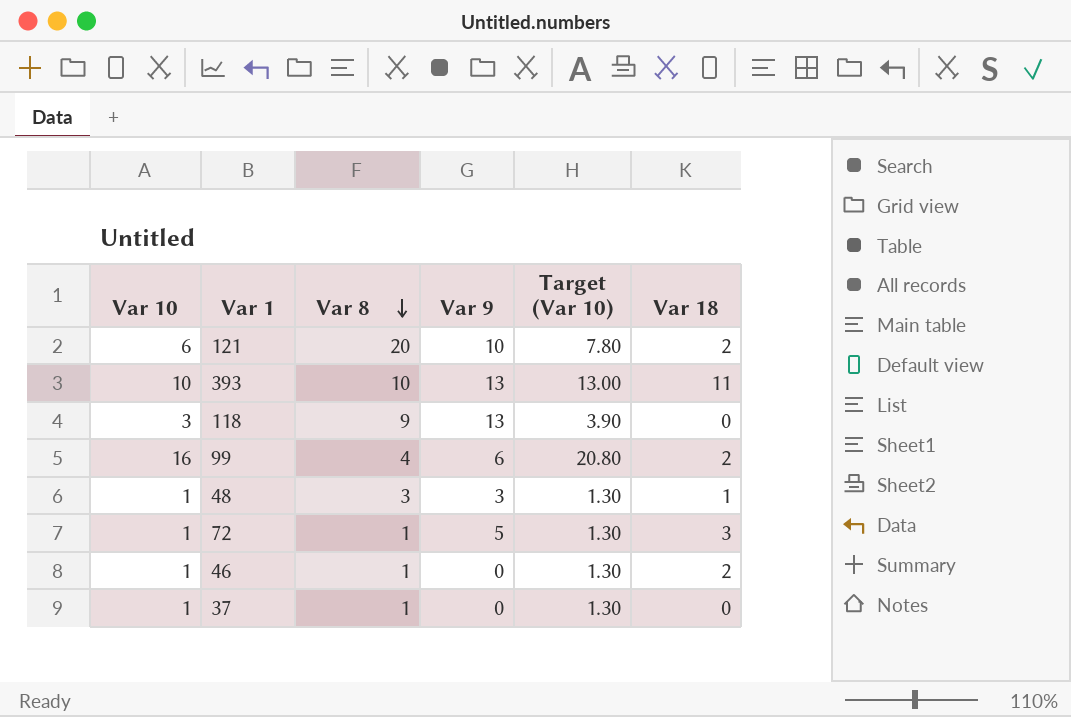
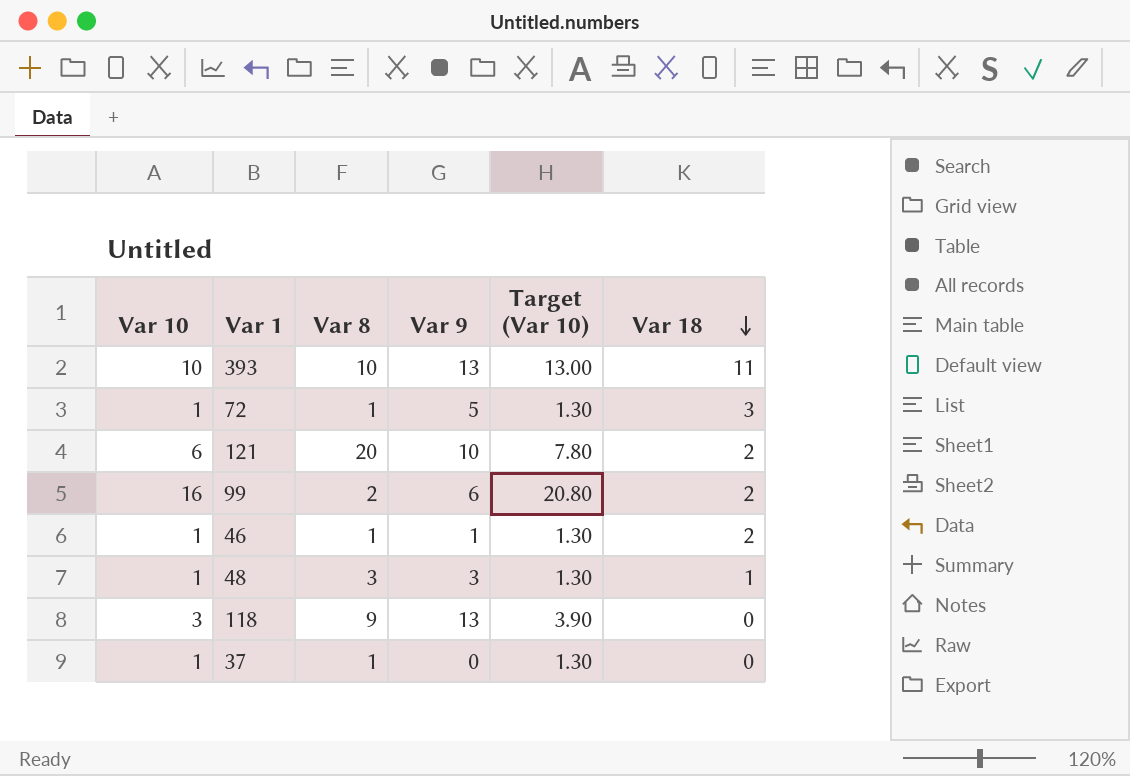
row order: Var 8 descending -> Var 18 descending
99 | Var 8: 4 -> 2
46 | Var 9: 0 -> 1

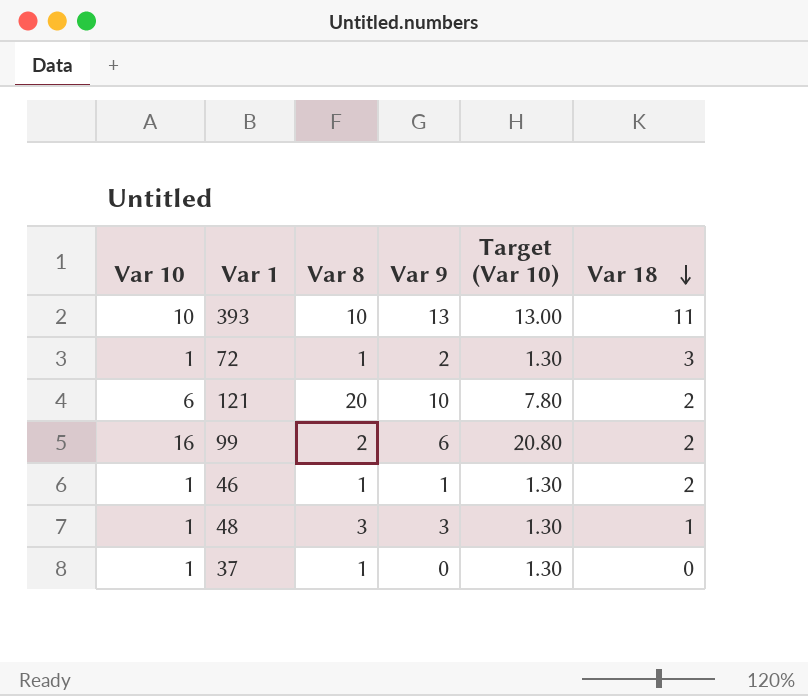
row 118: 3 | 9 | 13 | 3.90 | 0 -> none
72 | Var 9: 5 -> 2

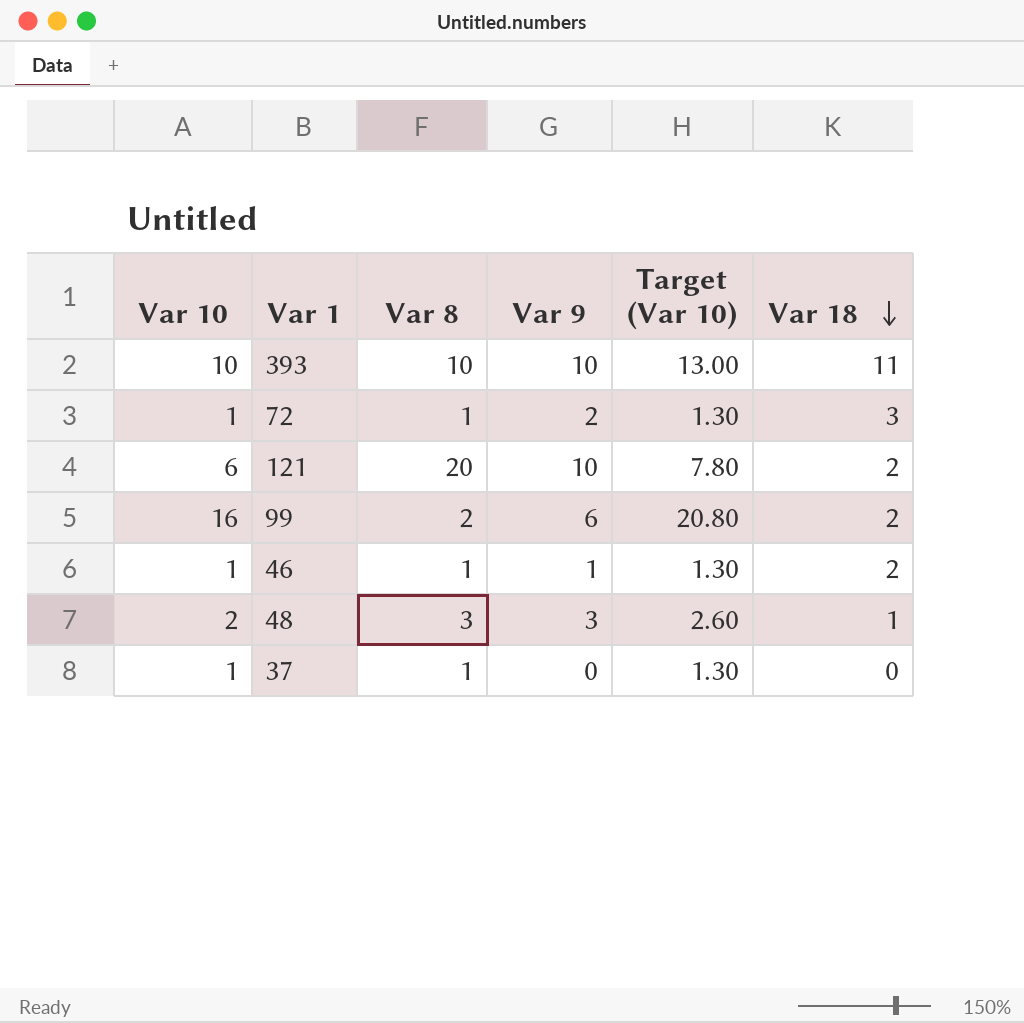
393 | Var 9: 13 -> 10
48 | Var 10: 1 -> 2
48 | Target (Var 10): 1.30 -> 2.60

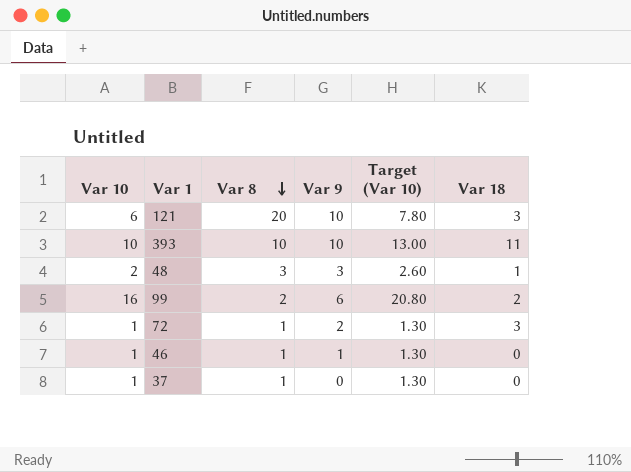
row order: Var 18 descending -> Var 8 descending
121 | Var 18: 2 -> 3
46 | Var 18: 2 -> 0

